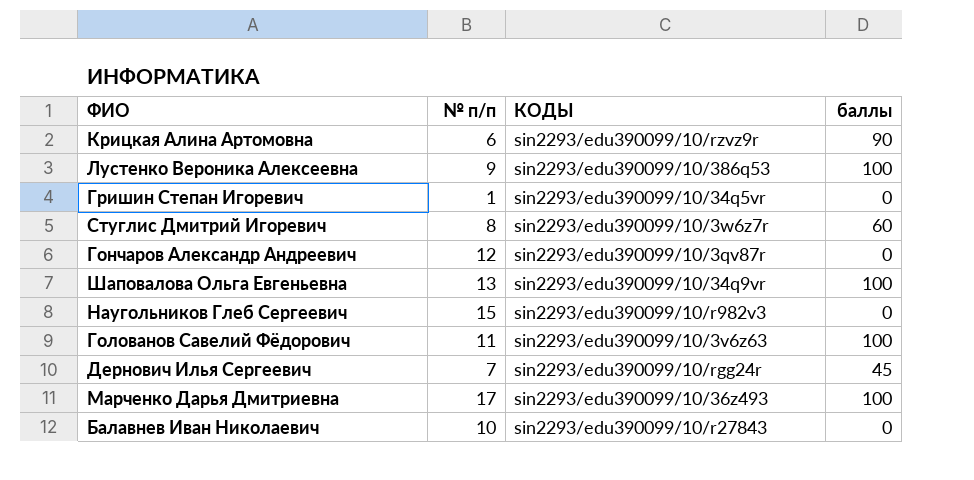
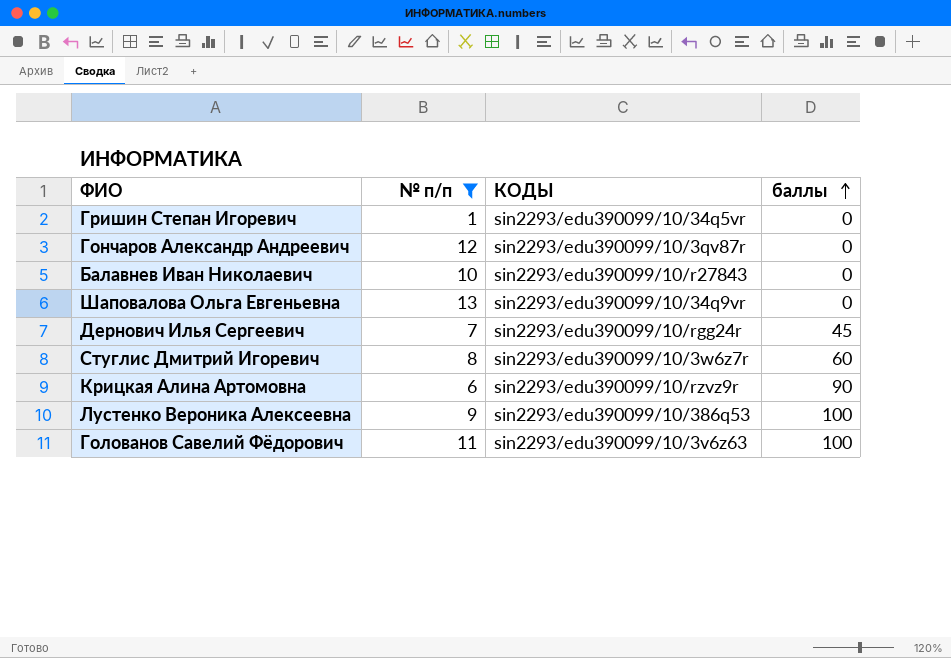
filter: none -> № п/п <= 13
row order: none -> баллы ascending
Шаповалова Ольга Евгеньевна | баллы: 100 -> 0

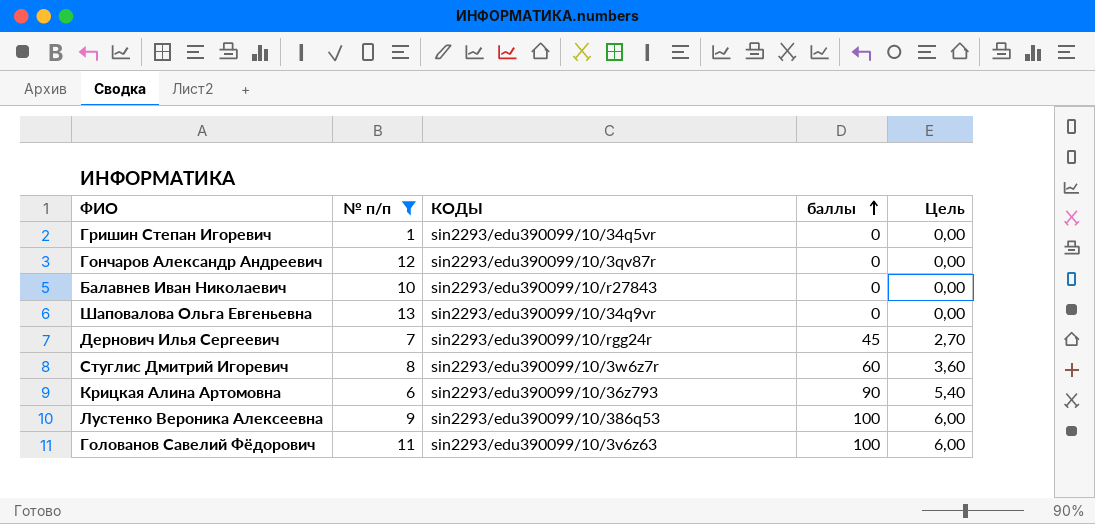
column Цель | formula: none -> [баллы] * 0,06
Крицкая Алина Артомовна | КОДЫ: sin2293/edu390099/10/rzvz9r -> sin2293/edu390099/10/36z793

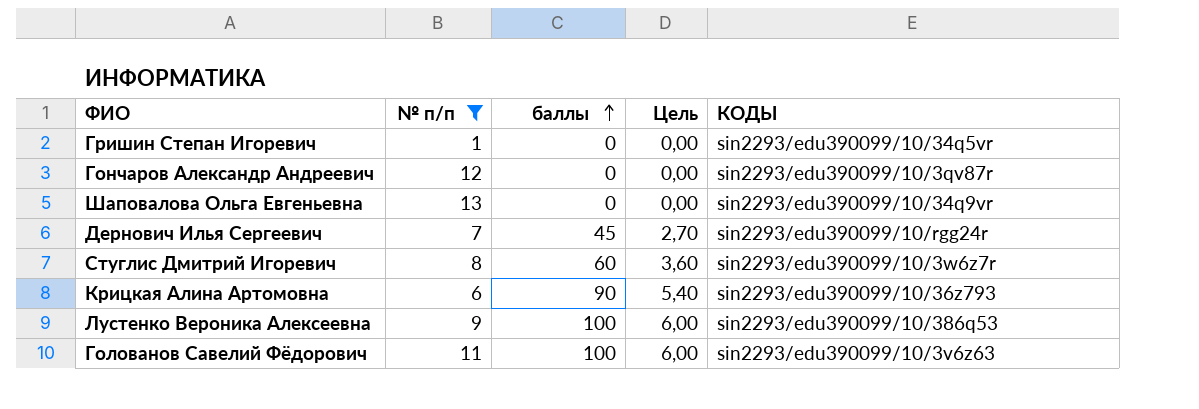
column КОДЫ | position: 3 -> 5
row Балавнев Иван Николаевич: 10 | sin2293/edu390099/10/r27843 | 0 | 0,00 -> none

